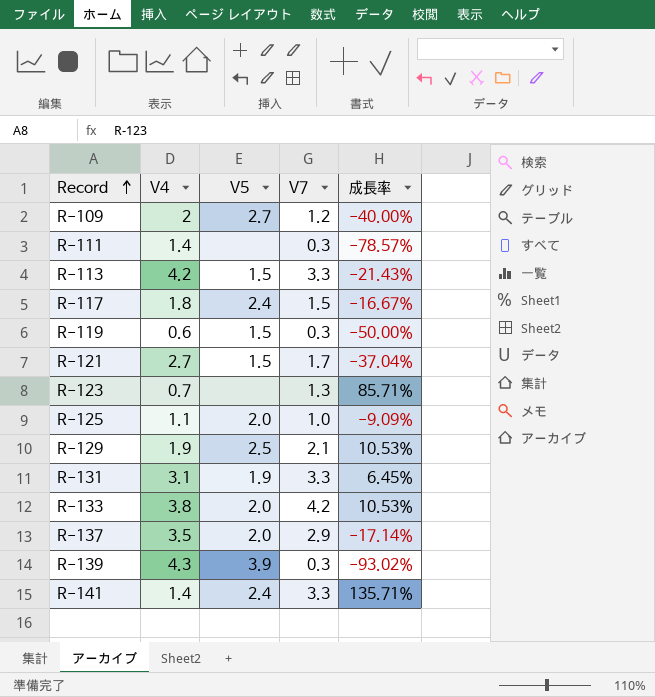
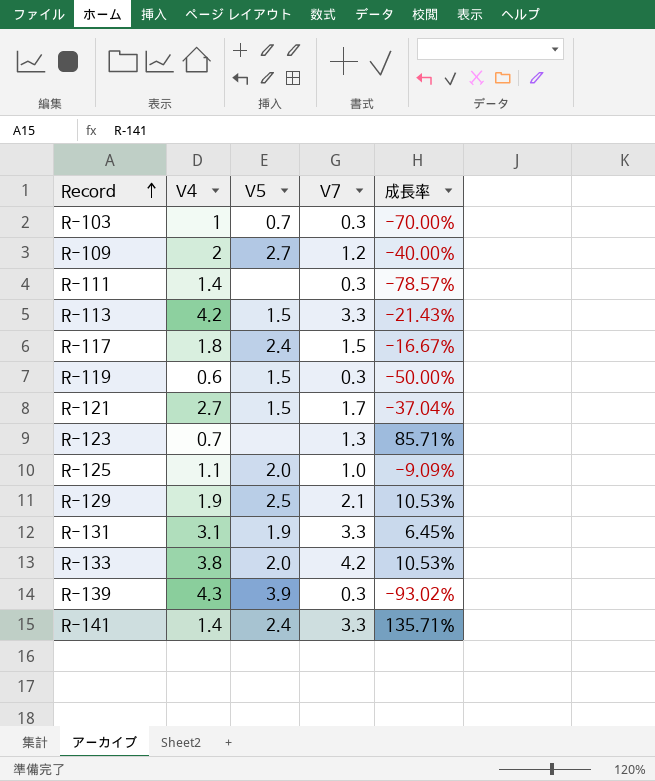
row R-137: 3.5 | 2.0 | 2.9 | -17.14% -> none
row R-103: none -> 1 | 0.7 | 0.3 | -70.00%

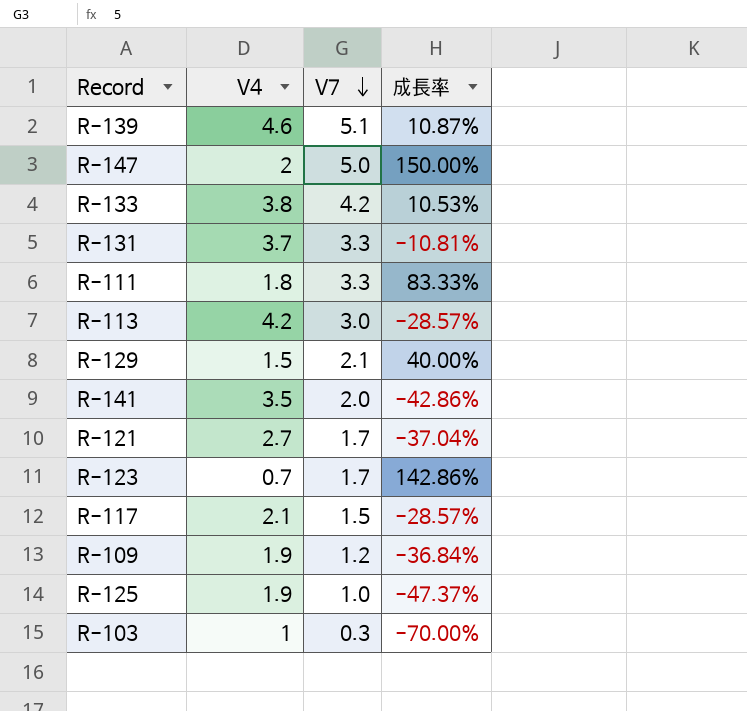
row order: Record ascending -> V7 descending
column V5 | position: 3 -> none
row R-119: 0.6 | 1.5 | 0.3 | -50.00% -> none
R-139 | V4: 4.3 -> 4.6
R-139 | V7: 0.3 -> 5.1
R-139 | 成長率: -93.02% -> 10.87%
row R-147: none -> 2 | 5.0 | 150.00%
R-131 | V4: 3.1 -> 3.7
R-131 | 成長率: 6.45% -> -10.81%
R-111 | V4: 1.4 -> 1.8
R-111 | V7: 0.3 -> 3.3
R-111 | 成長率: -78.57% -> 83.33%
R-113 | V7: 3.3 -> 3.0
R-113 | 成長率: -21.43% -> -28.57%
R-129 | V4: 1.9 -> 1.5
R-129 | 成長率: 10.53% -> 40.00%
R-141 | V4: 1.4 -> 3.5
R-141 | V7: 3.3 -> 2.0
R-141 | 成長率: 135.71% -> -42.86%
R-123 | V7: 1.3 -> 1.7
R-123 | 成長率: 85.71% -> 142.86%
R-117 | V4: 1.8 -> 2.1
R-117 | 成長率: -16.67% -> -28.57%
R-109 | V4: 2 -> 1.9
R-109 | 成長率: -40.00% -> -36.84%
R-125 | V4: 1.1 -> 1.9
R-125 | 成長率: -9.09% -> -47.37%

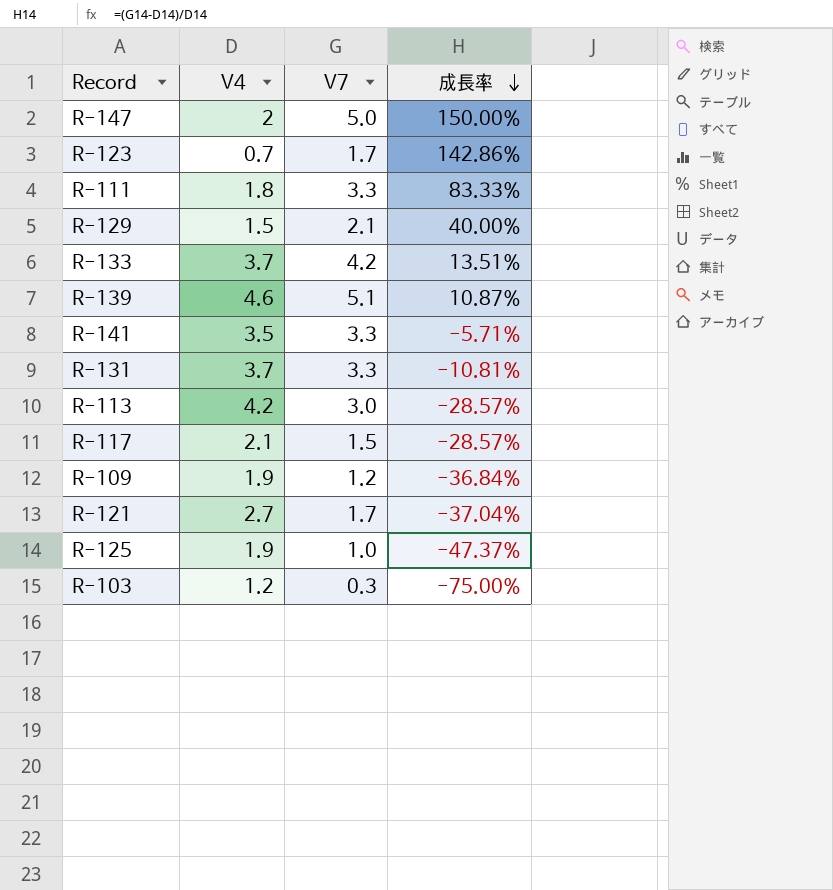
row order: V7 descending -> 成長率 descending
R-133 | V4: 3.8 -> 3.7
R-133 | 成長率: 10.53% -> 13.51%
R-141 | V7: 2.0 -> 3.3
R-141 | 成長率: -42.86% -> -5.71%
R-103 | V4: 1 -> 1.2
R-103 | 成長率: -70.00% -> -75.00%

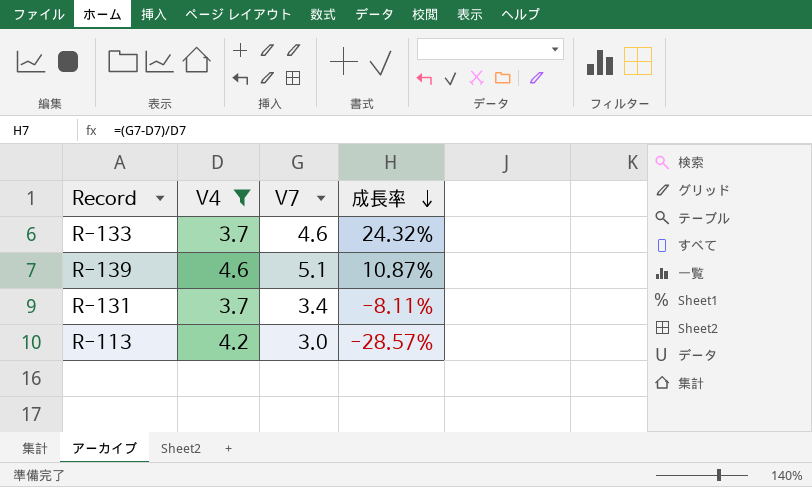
filter: none -> V4 >= 3.7
R-133 | V7: 4.2 -> 4.6
R-133 | 成長率: 13.51% -> 24.32%
R-131 | V7: 3.3 -> 3.4
R-131 | 成長率: -10.81% -> -8.11%

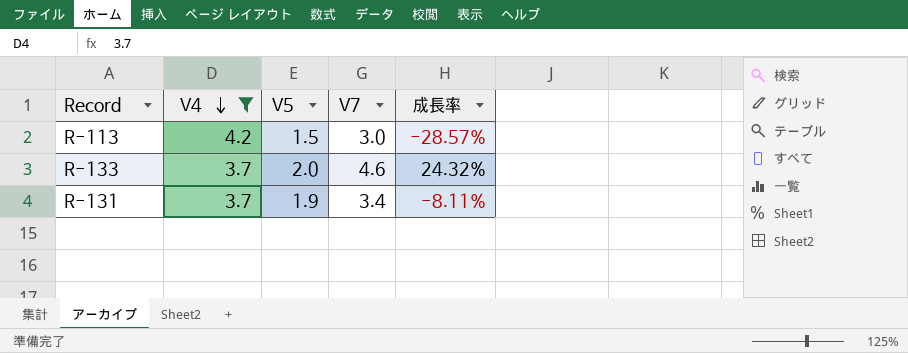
row order: 成長率 descending -> V4 descending
column V5 | position: none -> 3
row R-139: 4.6 | 5.1 | 10.87% -> none

